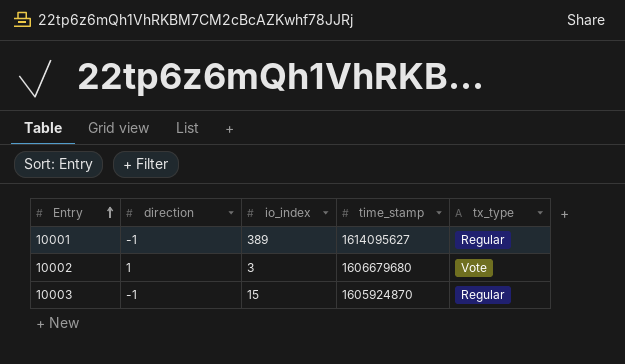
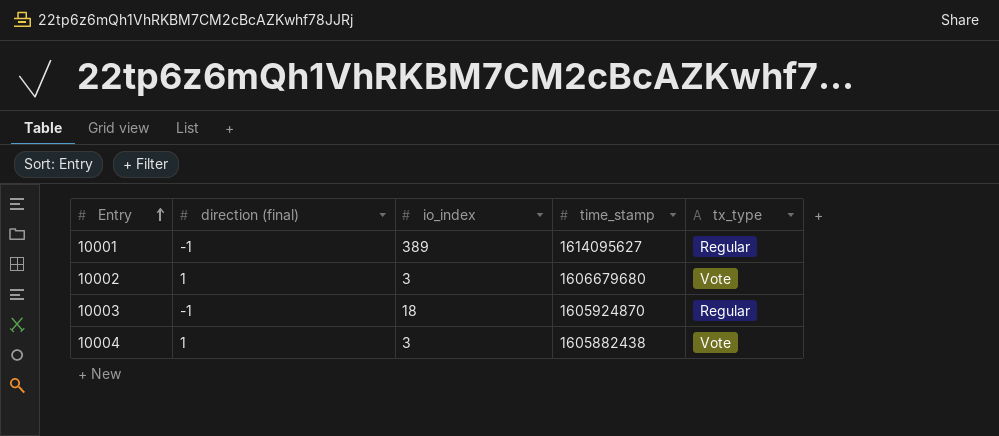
column name: direction -> direction (final)
10003 | io_index: 15 -> 18
row 10004: none -> 1 | 3 | 1605882438 | Vote

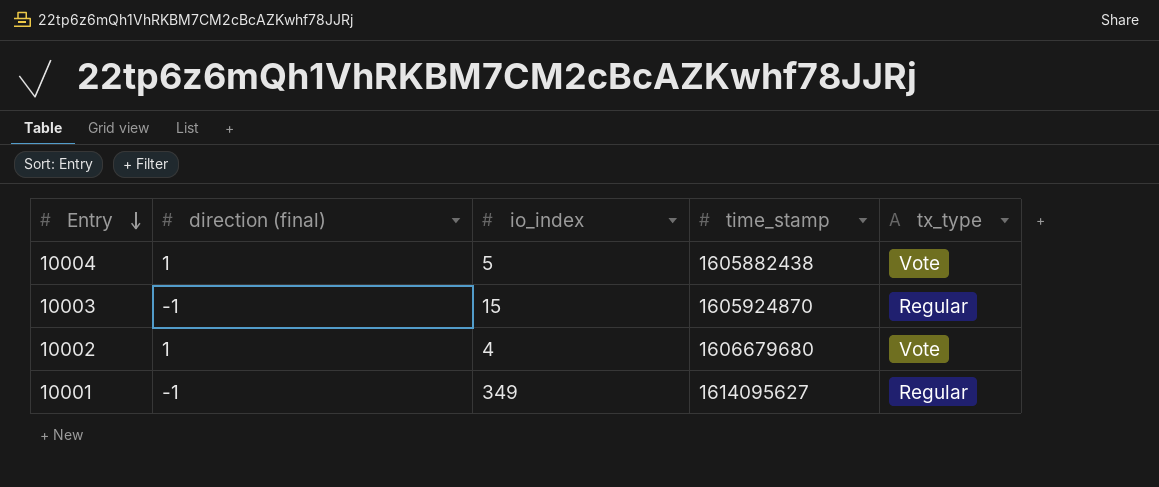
row order: Entry ascending -> Entry descending
10004 | io_index: 3 -> 5
10003 | io_index: 18 -> 15
10002 | io_index: 3 -> 4
10001 | io_index: 389 -> 349

